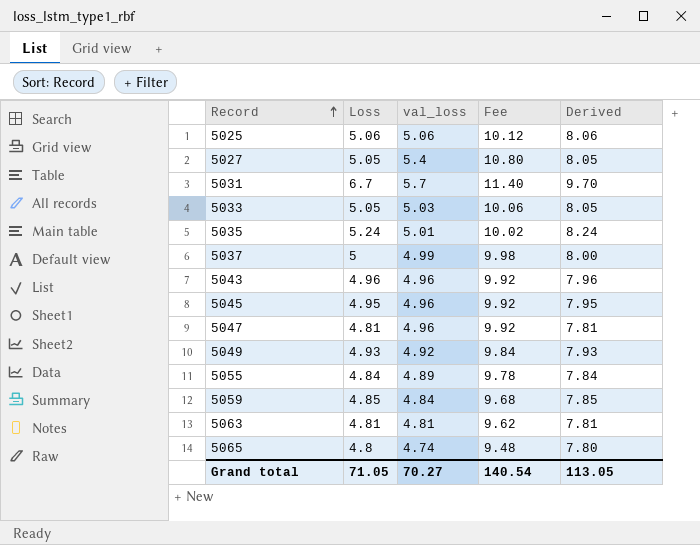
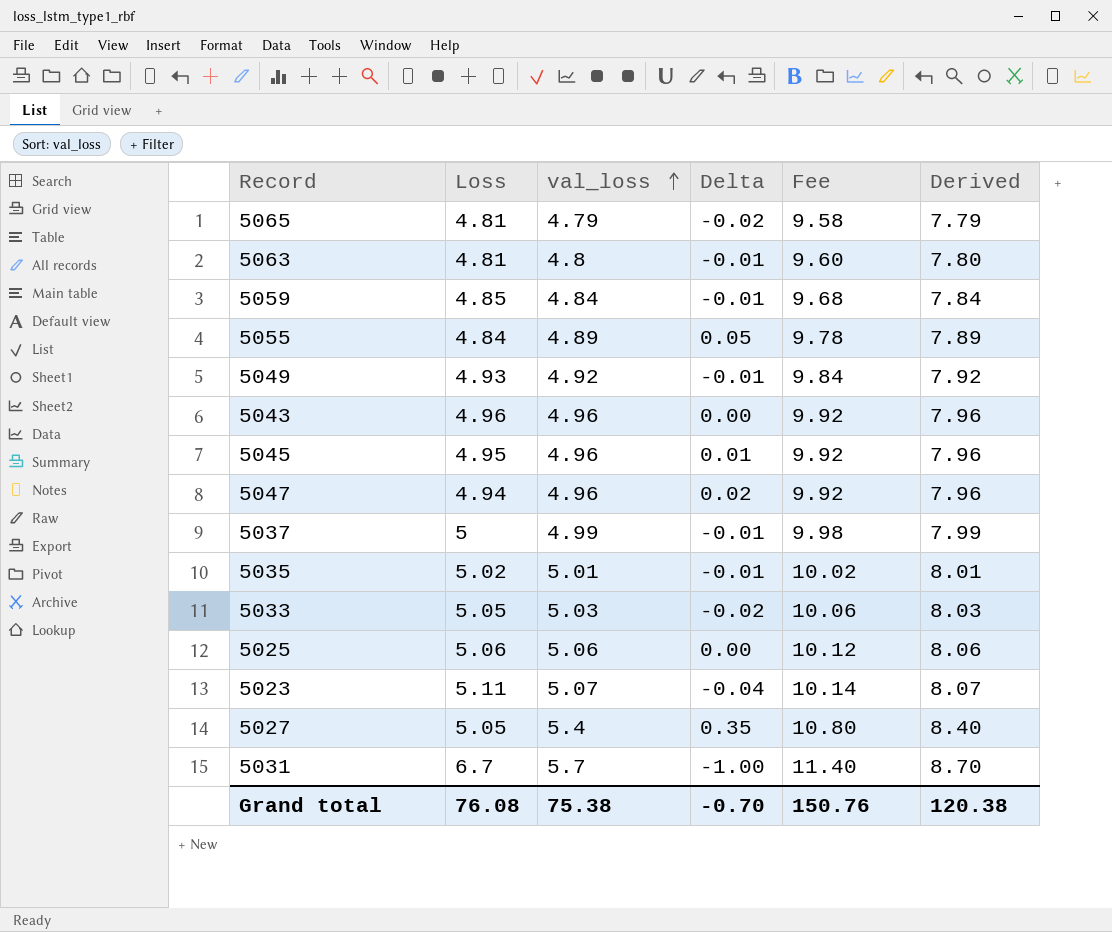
row order: Record ascending -> val_loss ascending
column Delta | formula: none -> [val_loss] - [Loss]
column Derived | formula: [Loss] + 3 -> [val_loss] + 3
5065 | Loss: 4.8 -> 4.81
5065 | val_loss: 4.74 -> 4.79
5065 | Fee: 9.48 -> 9.58
5063 | val_loss: 4.81 -> 4.8
5063 | Fee: 9.62 -> 9.60
5047 | Loss: 4.81 -> 4.94
5035 | Loss: 5.24 -> 5.02
row 5023: none -> 5.11 | 5.07 | -0.04 | 10.14 | 8.07
Grand total | Loss: 71.05 -> 76.08
Grand total | val_loss: 70.27 -> 75.38
Grand total | Fee: 140.54 -> 150.76
Grand total | Derived: 113.05 -> 120.38

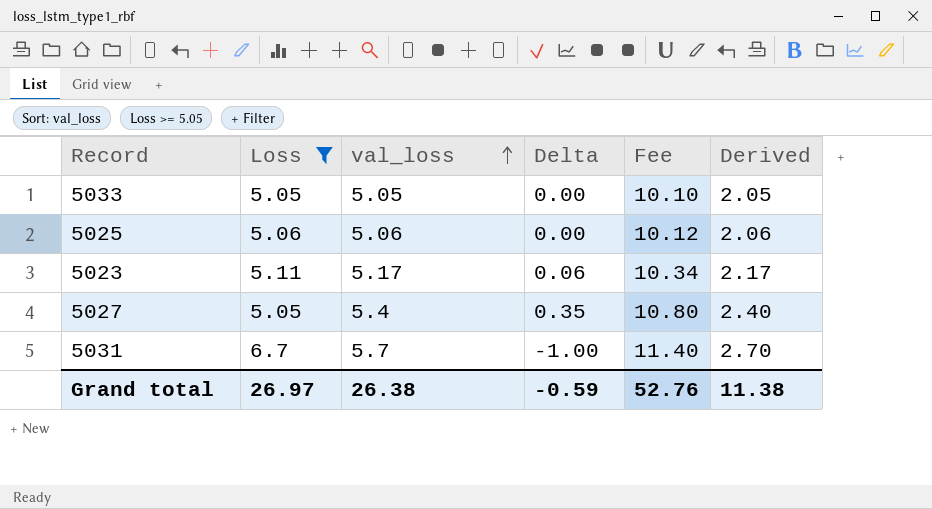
filter: none -> Loss >= 5.05
column Derived | formula: [val_loss] + 3 -> [val_loss] - 3
5033 | val_loss: 5.03 -> 5.05
5033 | Delta: -0.02 -> 0.00
5033 | Fee: 10.06 -> 10.10
5023 | val_loss: 5.07 -> 5.17
5023 | Delta: -0.04 -> 0.06
5023 | Fee: 10.14 -> 10.34
Grand total | Loss: 76.08 -> 26.97
Grand total | val_loss: 75.38 -> 26.38
Grand total | Delta: -0.70 -> -0.59
Grand total | Fee: 150.76 -> 52.76
Grand total | Derived: 120.38 -> 11.38

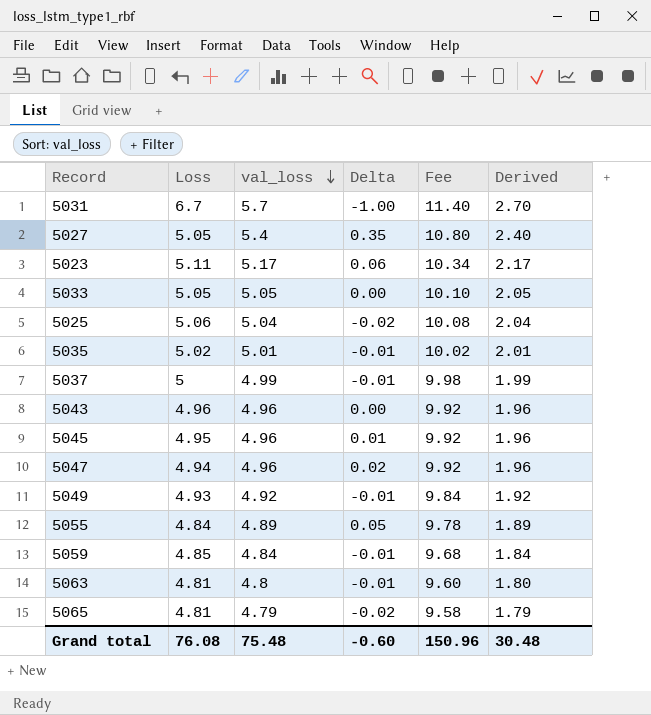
filter: Loss >= 5.05 -> none
row order: val_loss ascending -> val_loss descending
5025 | val_loss: 5.06 -> 5.04
5025 | Delta: 0.00 -> -0.02
5025 | Fee: 10.12 -> 10.08
5025 | Derived: 2.06 -> 2.04
Grand total | Loss: 26.97 -> 76.08
Grand total | val_loss: 26.38 -> 75.48
Grand total | Delta: -0.59 -> -0.60
Grand total | Fee: 52.76 -> 150.96
Grand total | Derived: 11.38 -> 30.48

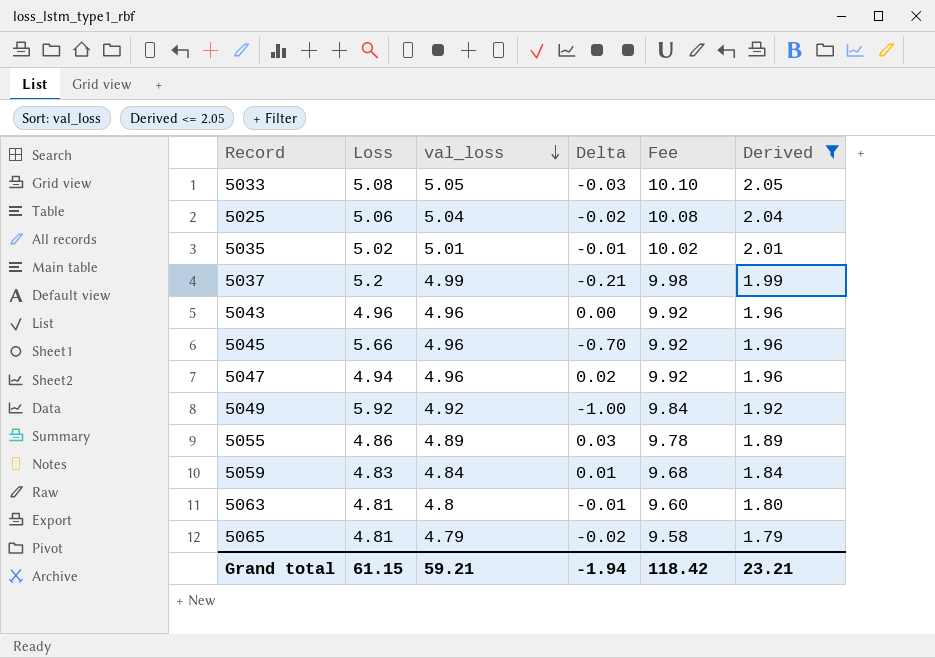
filter: none -> Derived <= 2.05
5033 | Loss: 5.05 -> 5.08
5033 | Delta: 0.00 -> -0.03
5037 | Loss: 5 -> 5.2
5037 | Delta: -0.01 -> -0.21
5045 | Loss: 4.95 -> 5.66
5045 | Delta: 0.01 -> -0.70
5049 | Loss: 4.93 -> 5.92
5049 | Delta: -0.01 -> -1.00
5055 | Loss: 4.84 -> 4.86
5055 | Delta: 0.05 -> 0.03
5059 | Loss: 4.85 -> 4.83
5059 | Delta: -0.01 -> 0.01
Grand total | Loss: 76.08 -> 61.15
Grand total | val_loss: 75.48 -> 59.21
Grand total | Delta: -0.60 -> -1.94
Grand total | Fee: 150.96 -> 118.42
Grand total | Derived: 30.48 -> 23.21

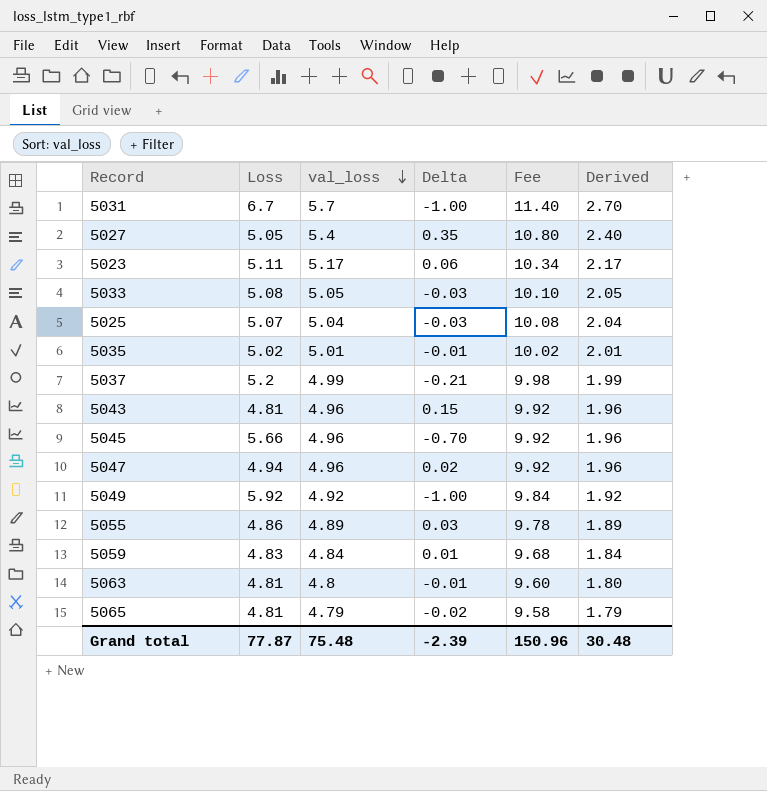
filter: Derived <= 2.05 -> none
5025 | Loss: 5.06 -> 5.07
5025 | Delta: -0.02 -> -0.03
5043 | Loss: 4.96 -> 4.81
5043 | Delta: 0.00 -> 0.15
Grand total | Loss: 61.15 -> 77.87
Grand total | val_loss: 59.21 -> 75.48
Grand total | Delta: -1.94 -> -2.39
Grand total | Fee: 118.42 -> 150.96
Grand total | Derived: 23.21 -> 30.48

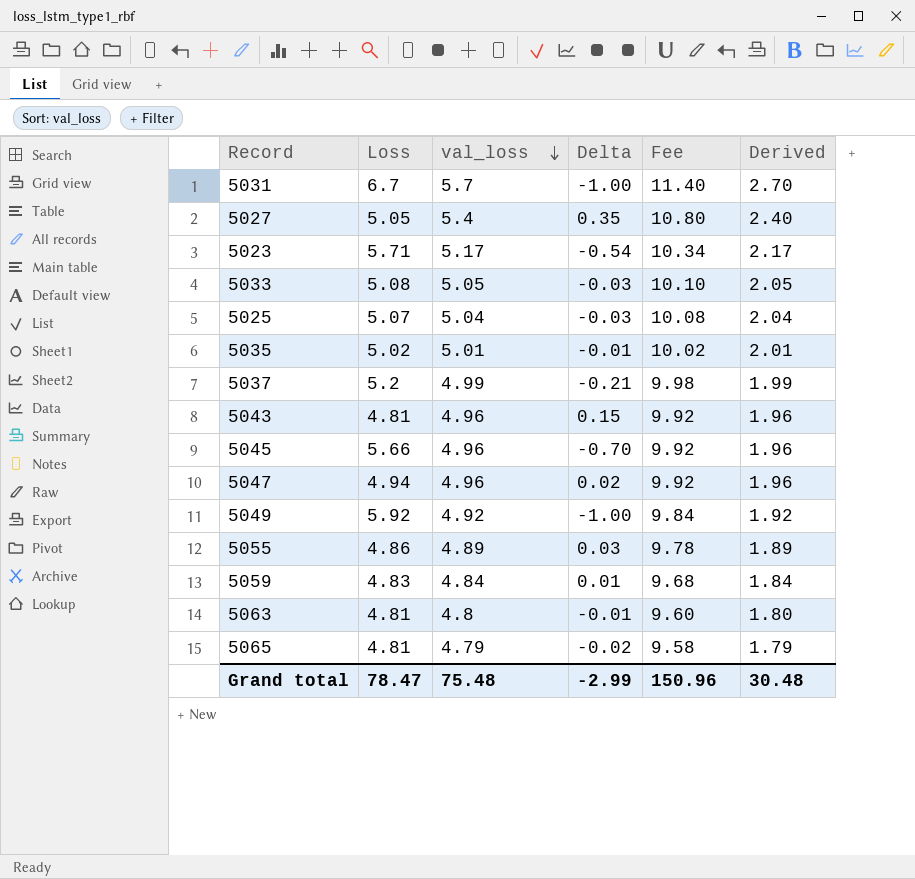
5023 | Loss: 5.11 -> 5.71
5023 | Delta: 0.06 -> -0.54
Grand total | Loss: 77.87 -> 78.47
Grand total | Delta: -2.39 -> -2.99

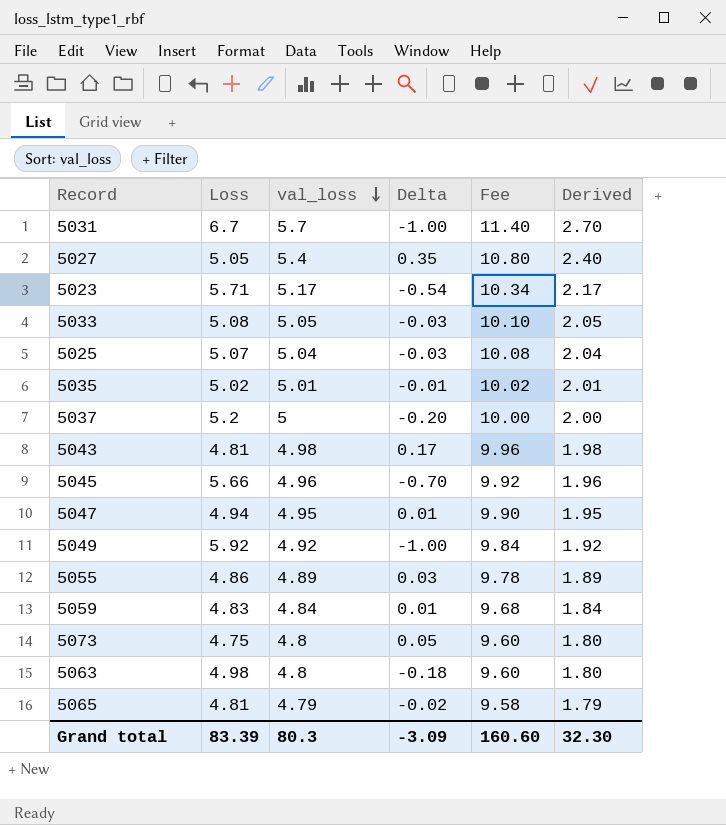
5037 | val_loss: 4.99 -> 5
5037 | Delta: -0.21 -> -0.20
5037 | Fee: 9.98 -> 10.00
5037 | Derived: 1.99 -> 2.00
5043 | val_loss: 4.96 -> 4.98
5043 | Delta: 0.15 -> 0.17
5043 | Fee: 9.92 -> 9.96
5043 | Derived: 1.96 -> 1.98
5047 | val_loss: 4.96 -> 4.95
5047 | Delta: 0.02 -> 0.01
5047 | Fee: 9.92 -> 9.90
5047 | Derived: 1.96 -> 1.95
row 5073: none -> 4.75 | 4.8 | 0.05 | 9.60 | 1.80
5063 | Loss: 4.81 -> 4.98
5063 | Delta: -0.01 -> -0.18
Grand total | Loss: 78.47 -> 83.39
Grand total | val_loss: 75.48 -> 80.3
Grand total | Delta: -2.99 -> -3.09
Grand total | Fee: 150.96 -> 160.60
Grand total | Derived: 30.48 -> 32.30

